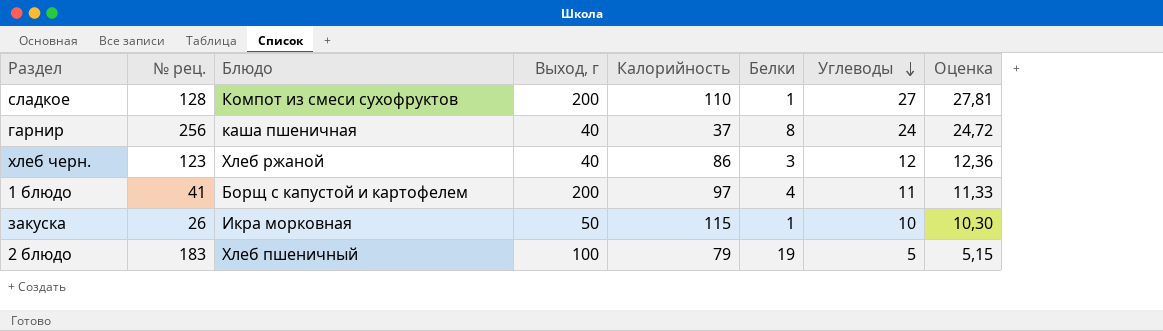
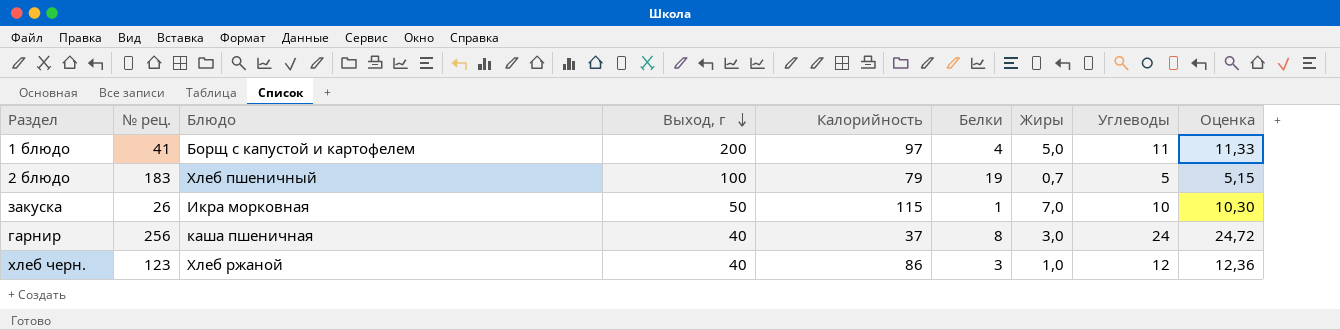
row order: Углеводы descending -> Выход, г descending
column Жиры | position: none -> 7
row сладкое: 128 | Компот из смеси сухофруктов | 200 | 110 | 1 | 27 | 27,81 -> none

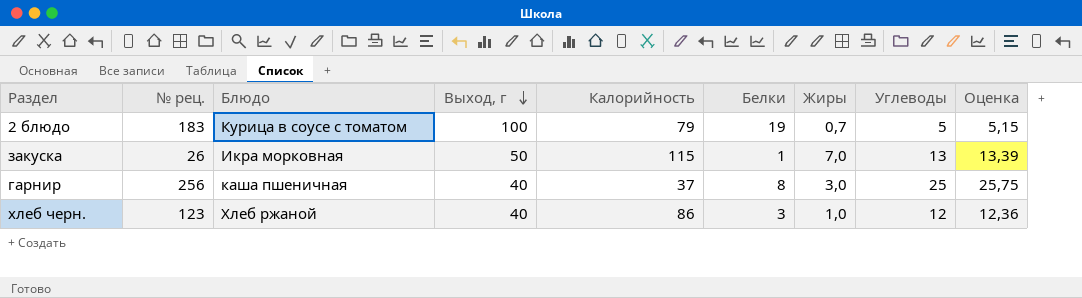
row 1 блюдо: 41 | Борщ с капустой и картофелем | 200 | 97 | 4 | 5,0 | 11 | 11,33 -> none
2 блюдо | Блюдо: Хлеб пшеничный -> Курица в соусе с томатом
закуска | Углеводы: 10 -> 13
закуска | Оценка: 10,30 -> 13,39
гарнир | Углеводы: 24 -> 25
гарнир | Оценка: 24,72 -> 25,75

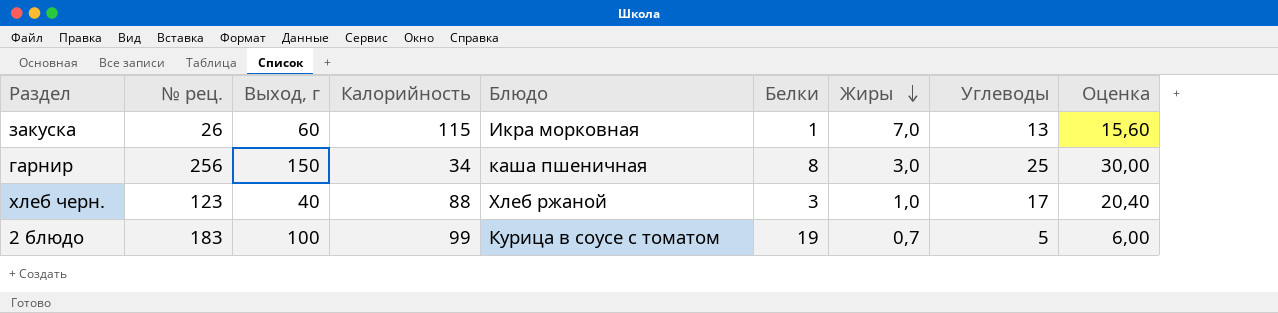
row order: Выход, г descending -> Жиры descending
column Блюдо | position: 3 -> 5
column Оценка | formula: [Углеводы] * 1,03 -> [Углеводы] * 1,2
закуска | Выход, г: 50 -> 60
гарнир | Выход, г: 40 -> 150
гарнир | Калорийность: 37 -> 34
хлеб черн. | Калорийность: 86 -> 88
хлеб черн. | Углеводы: 12 -> 17
2 блюдо | Калорийность: 79 -> 99

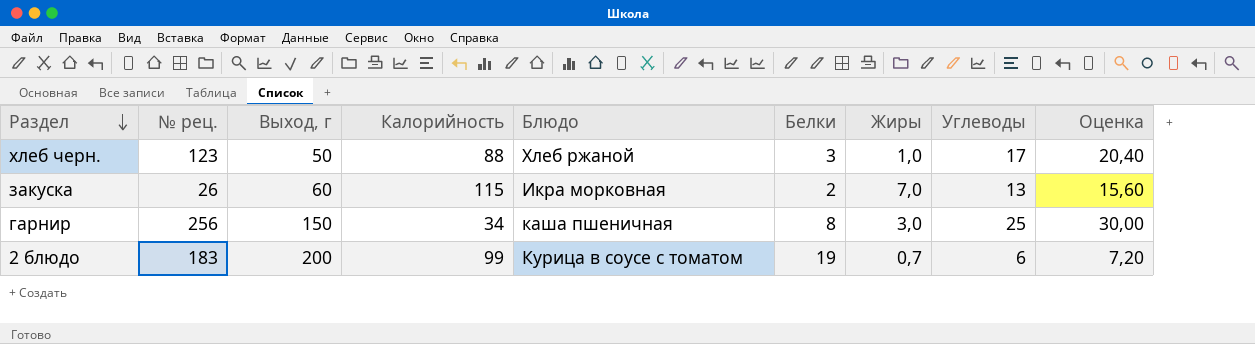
row order: Жиры descending -> Раздел descending
хлеб черн. | Выход, г: 40 -> 50
закуска | Белки: 1 -> 2
2 блюдо | Выход, г: 100 -> 200
2 блюдо | Углеводы: 5 -> 6
2 блюдо | Оценка: 6,00 -> 7,20

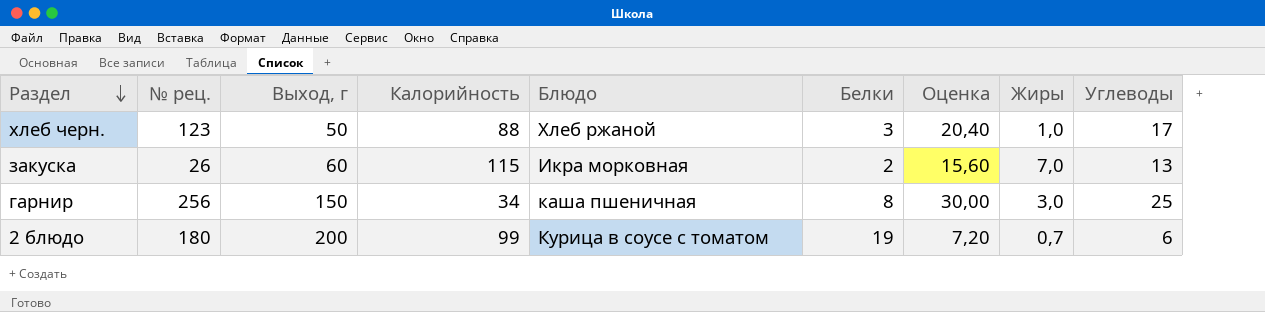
column Оценка | position: 9 -> 7
2 блюдо | № рец.: 183 -> 180

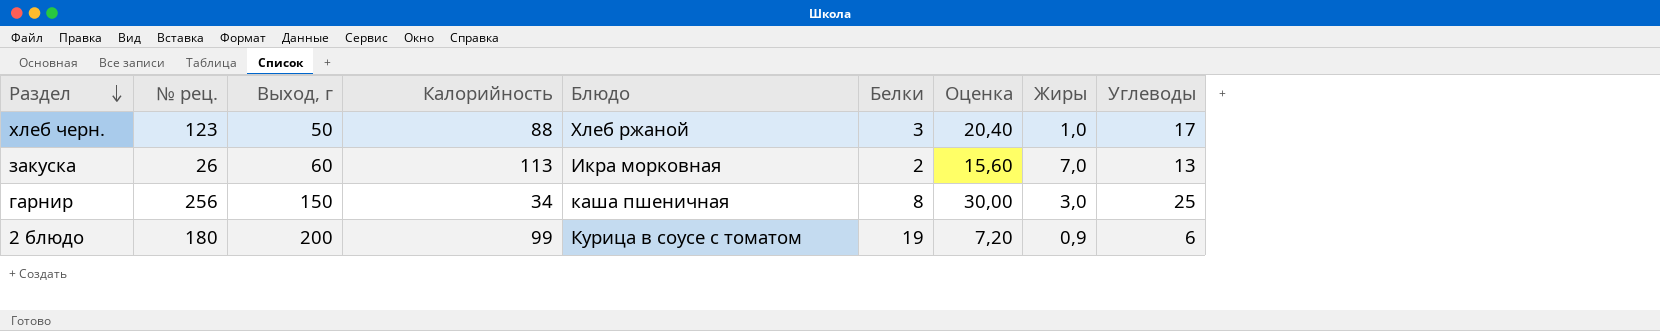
закуска | Калорийность: 115 -> 113
2 блюдо | Жиры: 0,7 -> 0,9

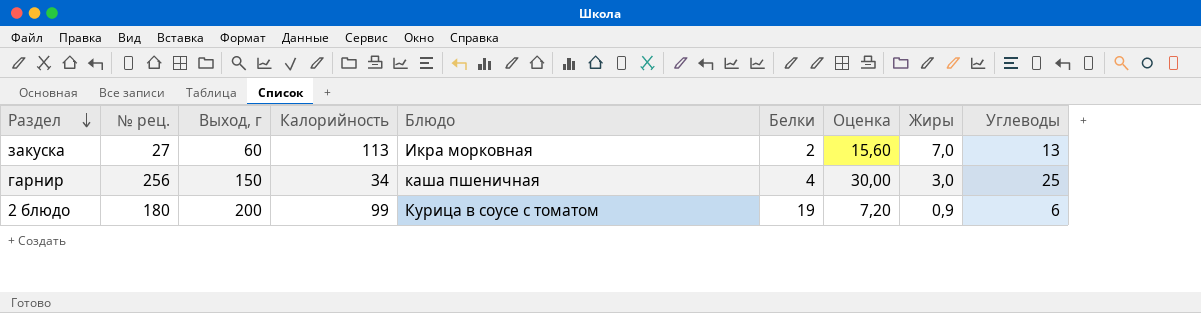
row хлеб черн.: 123 | 50 | 88 | Хлеб ржаной | 3 | 20,40 | 1,0 | 17 -> none
закуска | № рец.: 26 -> 27
гарнир | Белки: 8 -> 4

